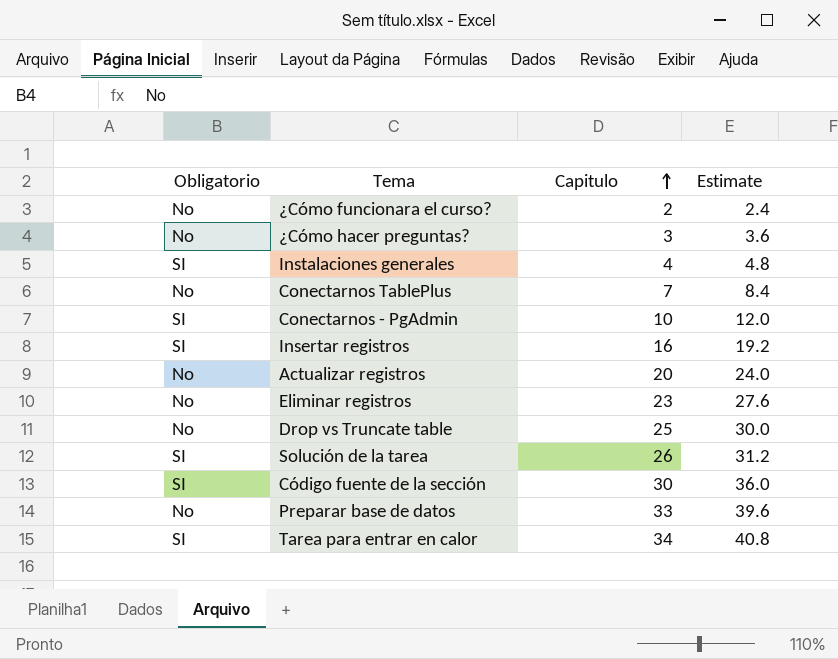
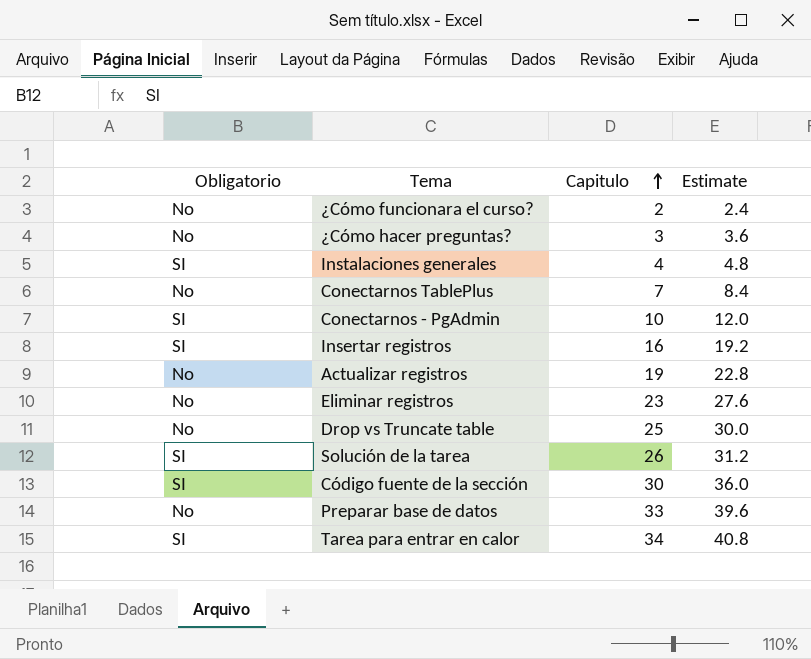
Actualizar registros | Capitulo: 20 -> 19
Actualizar registros | Estimate: 24.0 -> 22.8

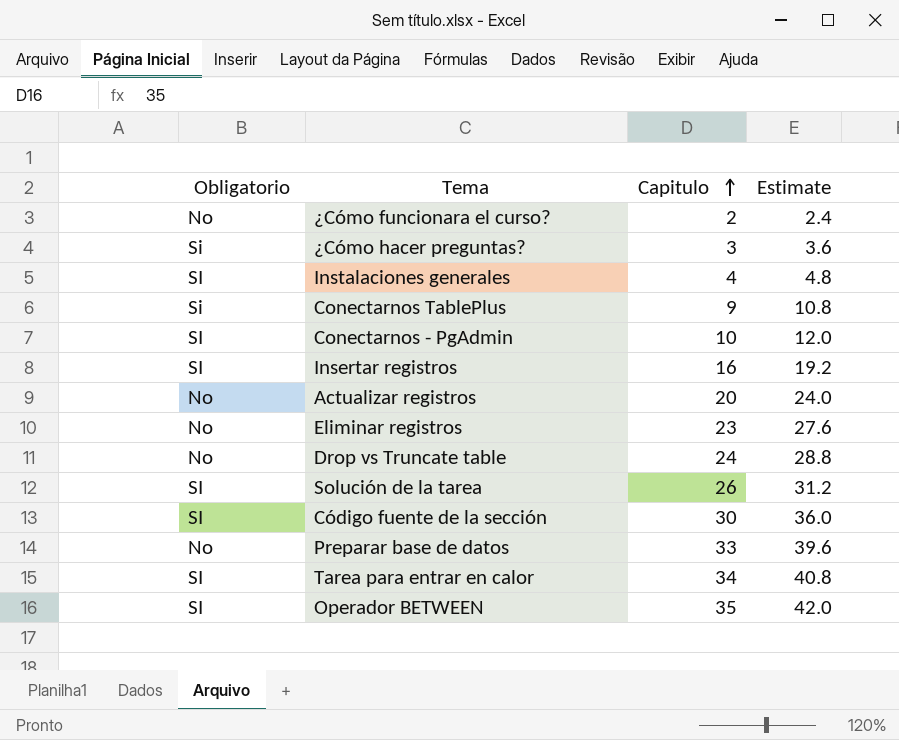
¿Cómo hacer preguntas? | Obligatorio: No -> Si
Conectarnos TablePlus | Obligatorio: No -> Si
Conectarnos TablePlus | Capitulo: 7 -> 9
Conectarnos TablePlus | Estimate: 8.4 -> 10.8
Actualizar registros | Capitulo: 19 -> 20
Actualizar registros | Estimate: 22.8 -> 24.0
Drop vs Truncate table | Capitulo: 25 -> 24
Drop vs Truncate table | Estimate: 30.0 -> 28.8
row Operador BETWEEN: none -> SI | 35 | 42.0

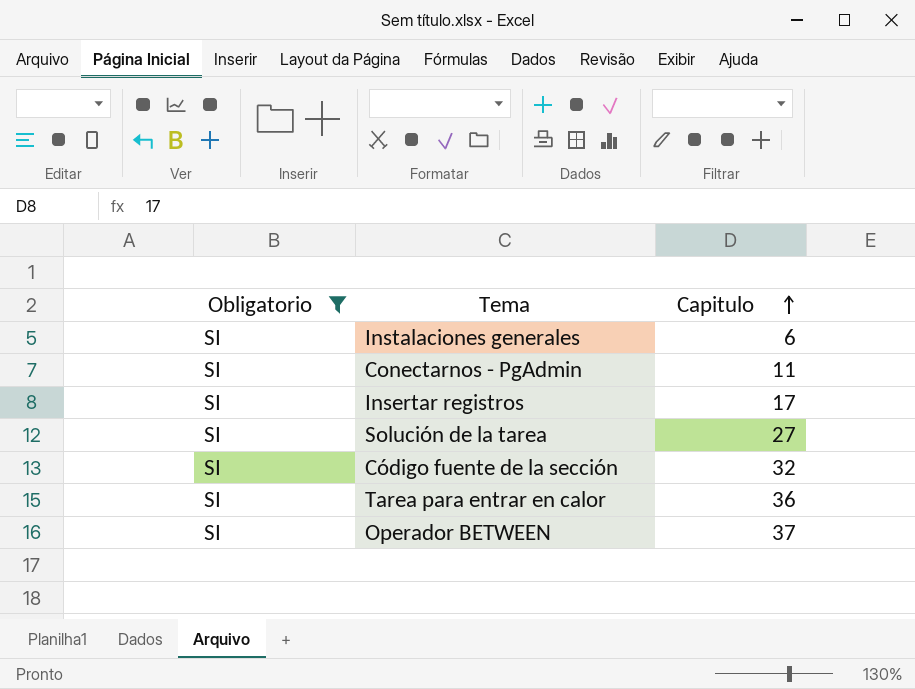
filter: none -> Obligatorio = SI
column Estimate | formula: [Capitulo] * 1.2 -> none
Instalaciones generales | Capitulo: 4 -> 6
Conectarnos - PgAdmin | Capitulo: 10 -> 11
Insertar registros | Capitulo: 16 -> 17
Solución de la tarea | Capitulo: 26 -> 27
Código fuente de la sección | Capitulo: 30 -> 32
Tarea para entrar en calor | Capitulo: 34 -> 36
Operador BETWEEN | Capitulo: 35 -> 37

